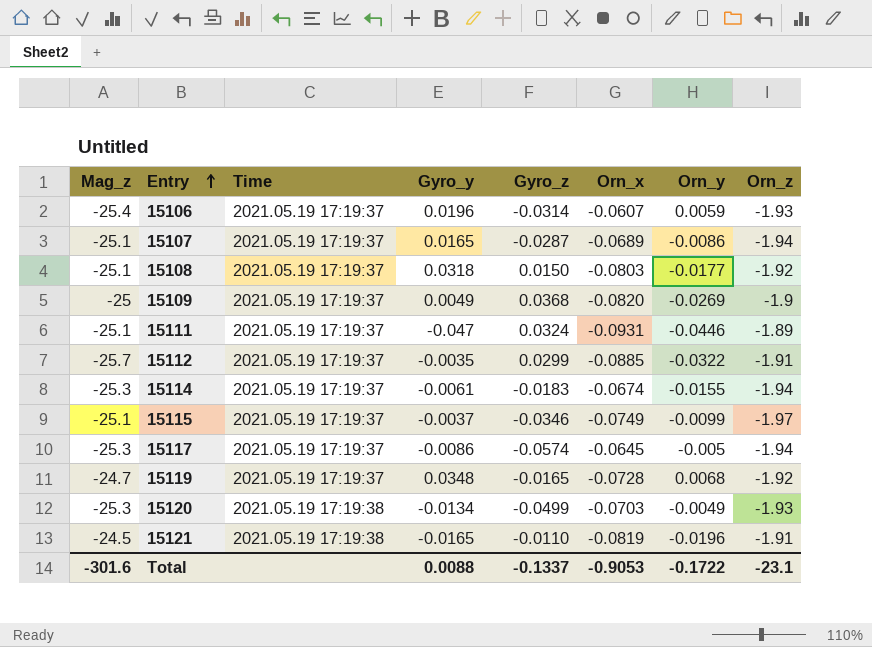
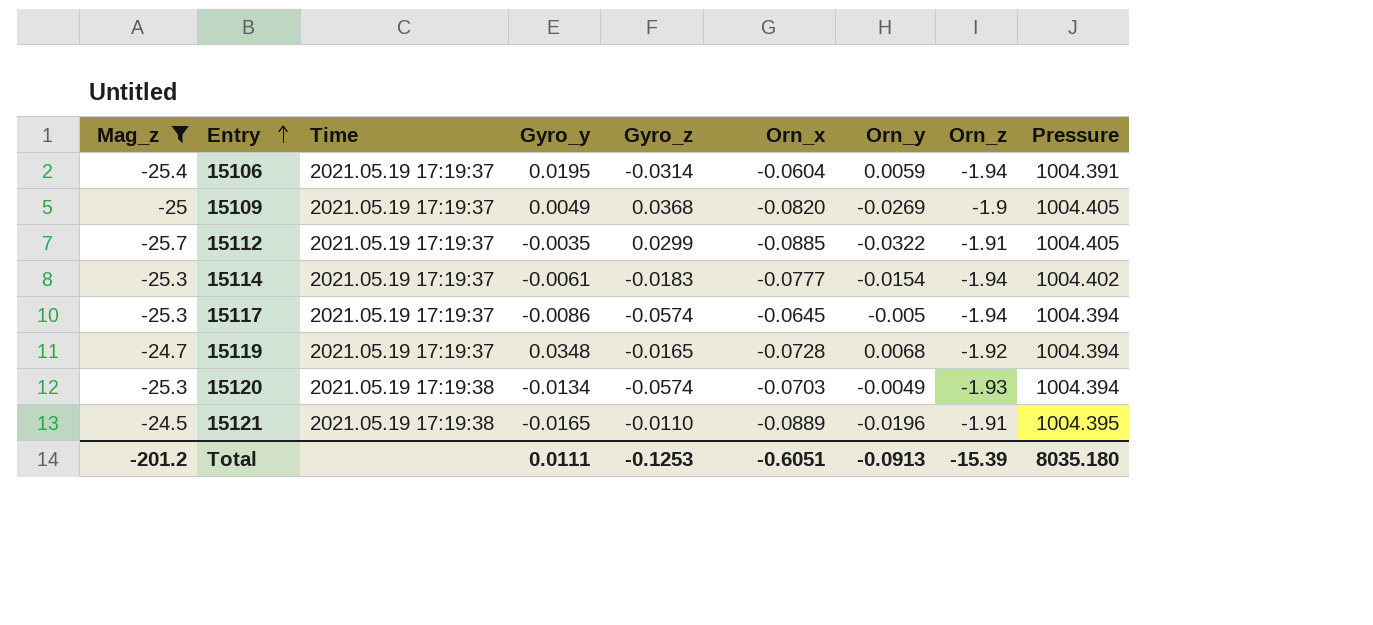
filter: none -> Mag_z != -25.1
column Pressure | position: none -> 9
15106 | Gyro_y: 0.0196 -> 0.0195
15106 | Orn_x: -0.0607 -> -0.0604
15106 | Orn_z: -1.93 -> -1.94
15114 | Orn_x: -0.0674 -> -0.0777
15114 | Orn_y: -0.0155 -> -0.0154
15120 | Gyro_z: -0.0499 -> -0.0574
15121 | Orn_x: -0.0819 -> -0.0889
Total | Mag_z: -301.6 -> -201.2
Total | Gyro_y: 0.0088 -> 0.0111
Total | Gyro_z: -0.1337 -> -0.1253
Total | Orn_x: -0.9053 -> -0.6051
Total | Orn_y: -0.1722 -> -0.0913
Total | Orn_z: -23.1 -> -15.39

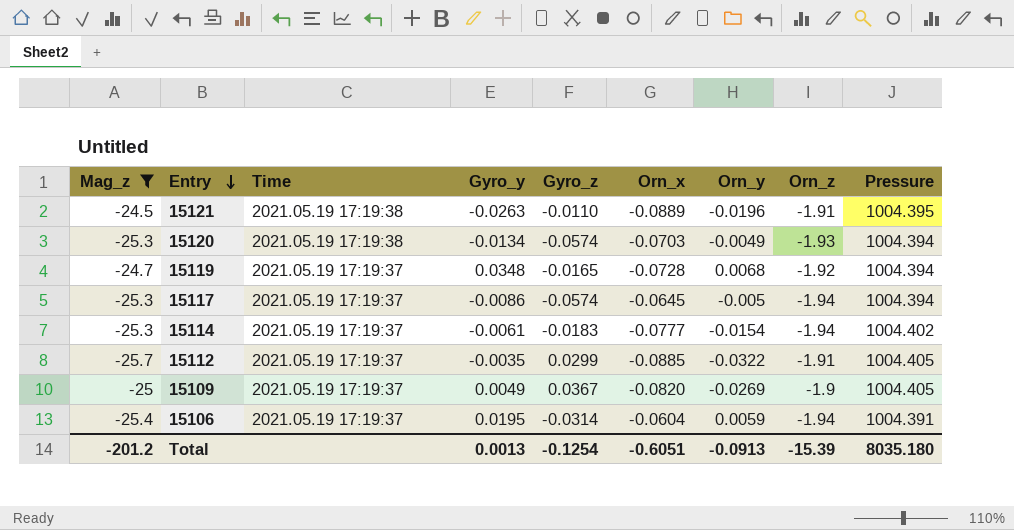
row order: Entry ascending -> Entry descending
15121 | Gyro_y: -0.0165 -> -0.0263
15109 | Gyro_z: 0.0368 -> 0.0367
Total | Gyro_y: 0.0111 -> 0.0013
Total | Gyro_z: -0.1253 -> -0.1254

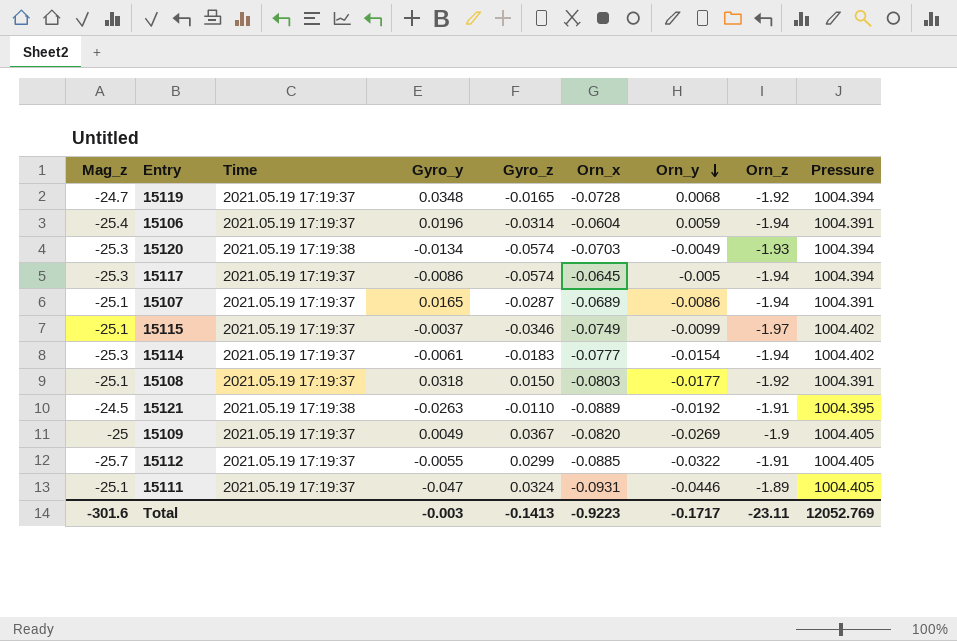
filter: Mag_z != -25.1 -> none
row order: Entry descending -> Orn_y descending
15106 | Gyro_y: 0.0195 -> 0.0196
15121 | Orn_y: -0.0196 -> -0.0192
15112 | Gyro_y: -0.0035 -> -0.0055
Total | Mag_z: -201.2 -> -301.6
Total | Gyro_y: 0.0013 -> -0.003
Total | Gyro_z: -0.1254 -> -0.1413
Total | Orn_x: -0.6051 -> -0.9223
Total | Orn_y: -0.0913 -> -0.1717
Total | Orn_z: -15.39 -> -23.11
Total | Pressure: 8035.180 -> 12052.769

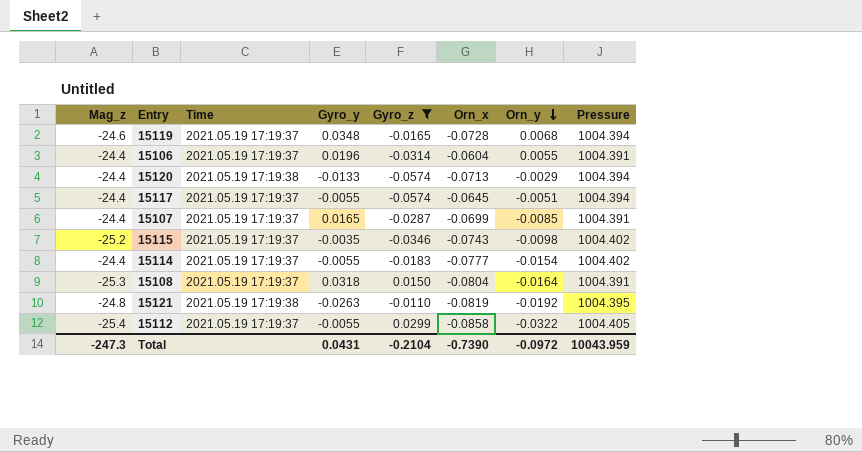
filter: none -> Gyro_z <= 0.0299
column Orn_z | position: 8 -> none
15119 | Mag_z: -24.7 -> -24.6
15106 | Mag_z: -25.4 -> -24.4
15106 | Orn_y: 0.0059 -> 0.0055
15120 | Mag_z: -25.3 -> -24.4
15120 | Gyro_y: -0.0134 -> -0.0133
15120 | Orn_x: -0.0703 -> -0.0713
15120 | Orn_y: -0.0049 -> -0.0029
15117 | Mag_z: -25.3 -> -24.4
15117 | Gyro_y: -0.0086 -> -0.0055
15117 | Orn_y: -0.005 -> -0.0051
15107 | Mag_z: -25.1 -> -24.4
15107 | Orn_x: -0.0689 -> -0.0699
15107 | Orn_y: -0.0086 -> -0.0085
15115 | Mag_z: -25.1 -> -25.2
15115 | Gyro_y: -0.0037 -> -0.0035
15115 | Orn_x: -0.0749 -> -0.0743
15115 | Orn_y: -0.0099 -> -0.0098
15114 | Mag_z: -25.3 -> -24.4
15114 | Gyro_y: -0.0061 -> -0.0055
15108 | Mag_z: -25.1 -> -25.3
15108 | Orn_x: -0.0803 -> -0.0804
15108 | Orn_y: -0.0177 -> -0.0164
15121 | Mag_z: -24.5 -> -24.8
15121 | Orn_x: -0.0889 -> -0.0819
15112 | Mag_z: -25.7 -> -25.4
15112 | Orn_x: -0.0885 -> -0.0858
Total | Mag_z: -301.6 -> -247.3
Total | Gyro_y: -0.003 -> 0.0431
Total | Gyro_z: -0.1413 -> -0.2104
Total | Orn_x: -0.9223 -> -0.7390
Total | Orn_y: -0.1717 -> -0.0972
Total | Pressure: 12052.769 -> 10043.959

